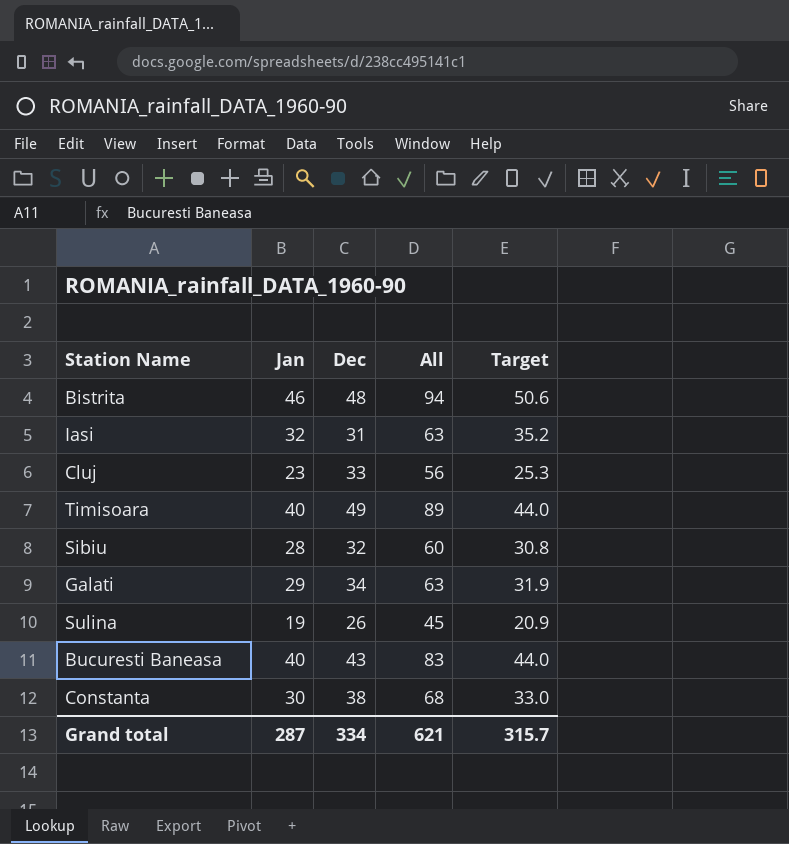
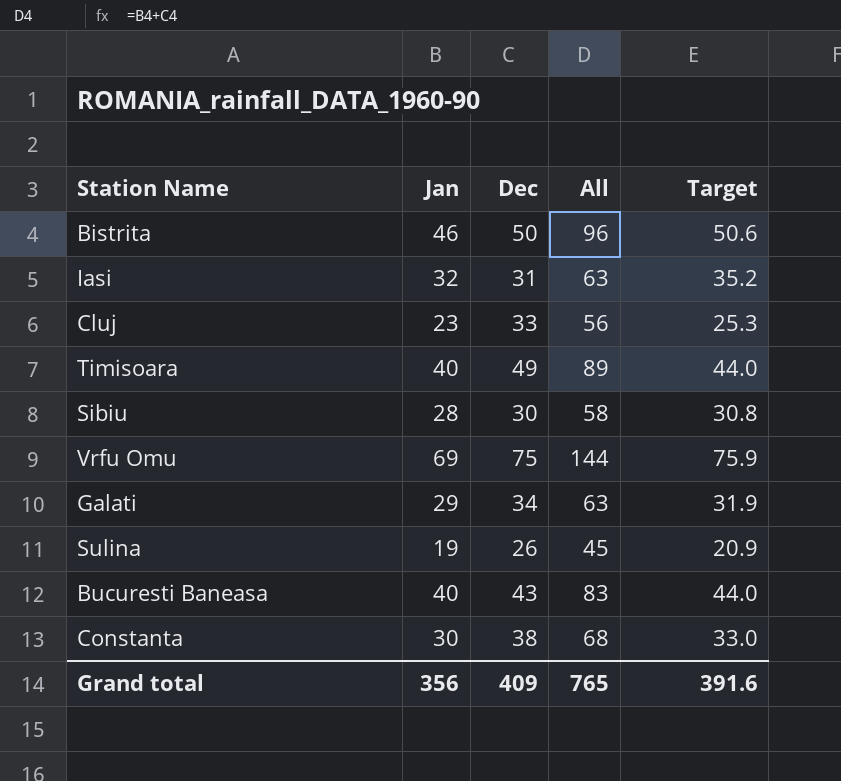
Bistrita | Dec: 48 -> 50
Bistrita | All: 94 -> 96
Sibiu | Dec: 32 -> 30
Sibiu | All: 60 -> 58
row Vrfu Omu: none -> 69 | 75 | 144 | 75.9
Grand total | Jan: 287 -> 356
Grand total | Dec: 334 -> 409
Grand total | All: 621 -> 765
Grand total | Target: 315.7 -> 391.6

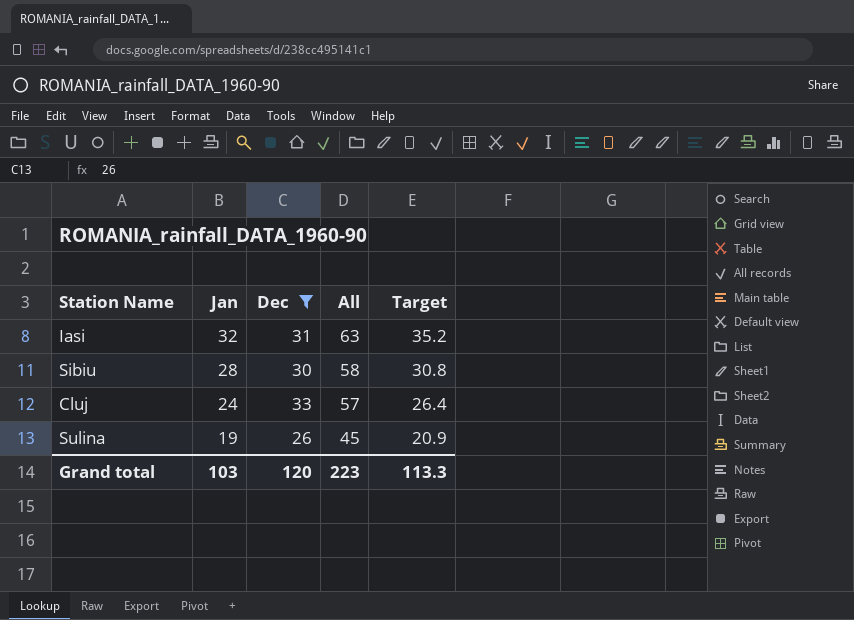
filter: none -> Dec <= 33
row order: none -> Jan descending
Cluj | Jan: 23 -> 24
Cluj | All: 56 -> 57
Cluj | Target: 25.3 -> 26.4
Grand total | Jan: 356 -> 103
Grand total | Dec: 409 -> 120
Grand total | All: 765 -> 223
Grand total | Target: 391.6 -> 113.3

